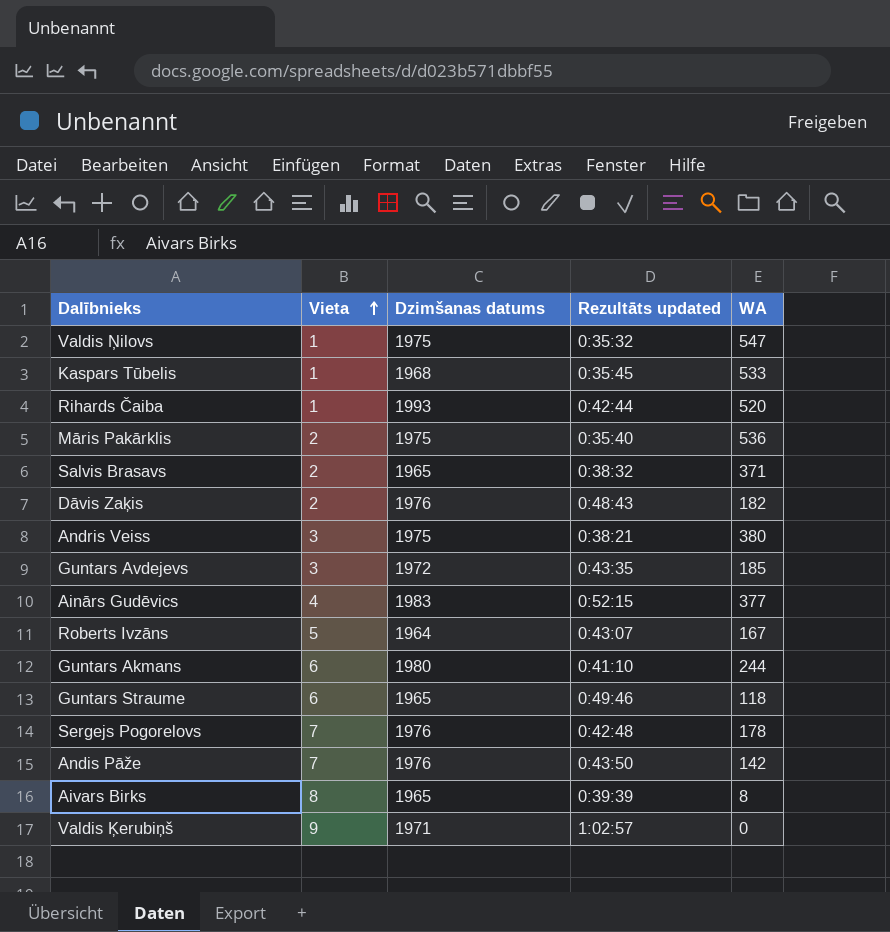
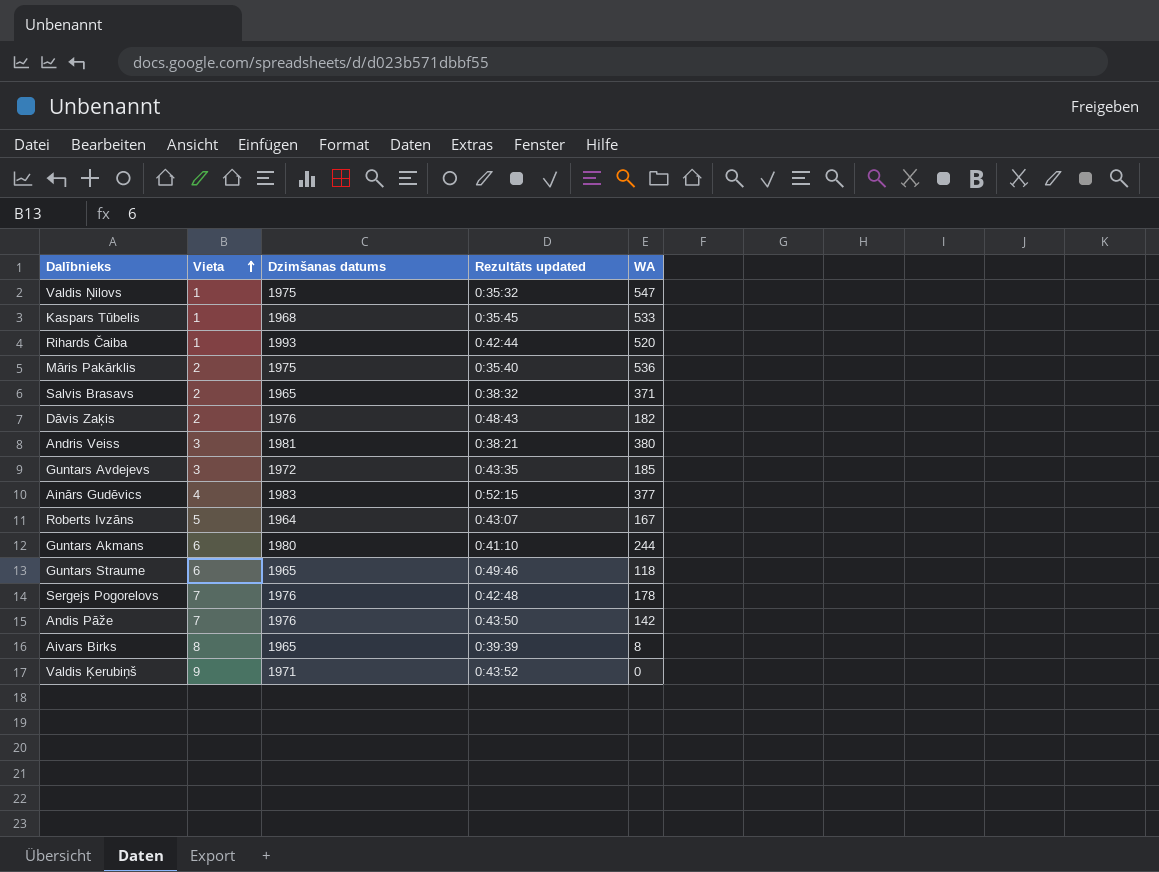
Andris Veiss | Dzimšanas datums: 1975 -> 1981
Valdis Ķerubiņš | Rezultāts updated: 1:02:57 -> 0:43:52

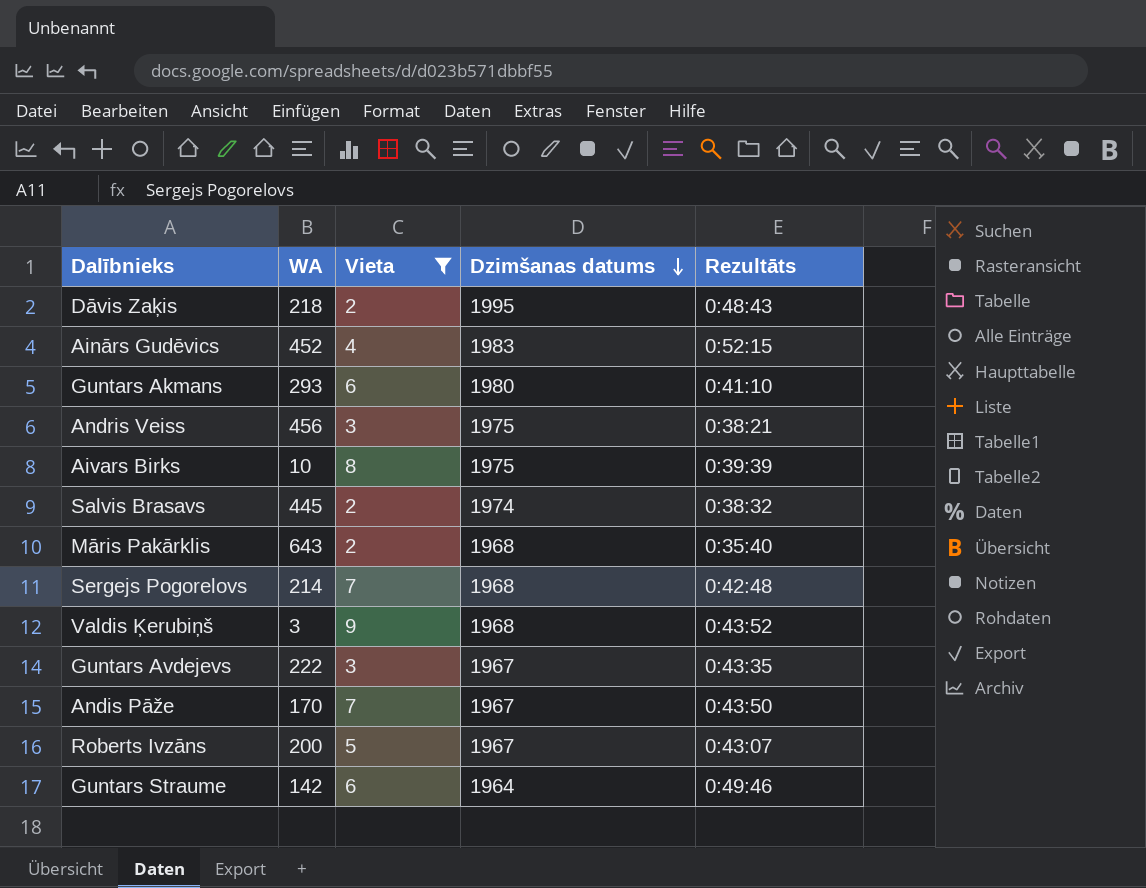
filter: none -> Vieta != 1
row order: Vieta ascending -> Dzimšanas datums descending
column WA | position: 5 -> 2
column name: Rezultāts updated -> Rezultāts
Dāvis Zaķis | WA: 182 -> 218
Dāvis Zaķis | Dzimšanas datums: 1976 -> 1995
Ainārs Gudēvics | WA: 377 -> 452
Guntars Akmans | WA: 244 -> 293
Andris Veiss | WA: 380 -> 456
Andris Veiss | Dzimšanas datums: 1981 -> 1975
Aivars Birks | WA: 8 -> 10
Aivars Birks | Dzimšanas datums: 1965 -> 1975
Salvis Brasavs | WA: 371 -> 445
Salvis Brasavs | Dzimšanas datums: 1965 -> 1974
Māris Pakārklis | WA: 536 -> 643
Māris Pakārklis | Dzimšanas datums: 1975 -> 1968
Sergejs Pogorelovs | WA: 178 -> 214
Sergejs Pogorelovs | Dzimšanas datums: 1976 -> 1968
Valdis Ķerubiņš | WA: 0 -> 3
Valdis Ķerubiņš | Dzimšanas datums: 1971 -> 1968
Guntars Avdejevs | WA: 185 -> 222
Guntars Avdejevs | Dzimšanas datums: 1972 -> 1967
Andis Pāže | WA: 142 -> 170
Andis Pāže | Dzimšanas datums: 1976 -> 1967
Roberts Ivzāns | WA: 167 -> 200
Roberts Ivzāns | Dzimšanas datums: 1964 -> 1967
Guntars Straume | WA: 118 -> 142
Guntars Straume | Dzimšanas datums: 1965 -> 1964

